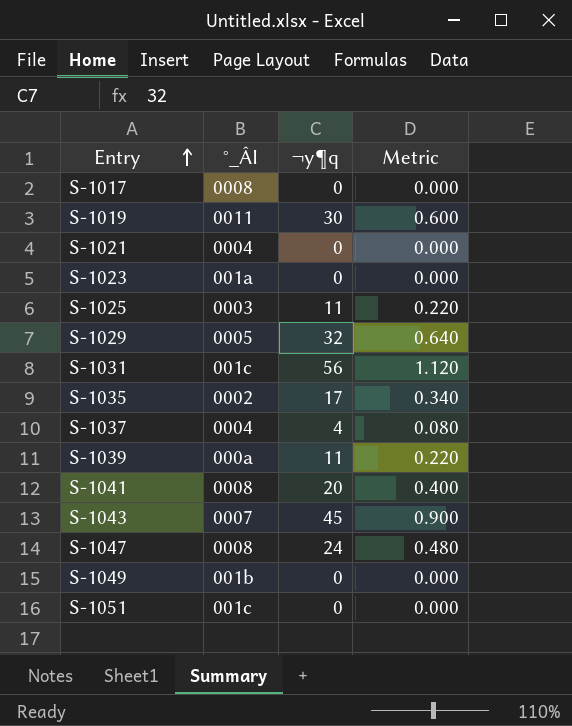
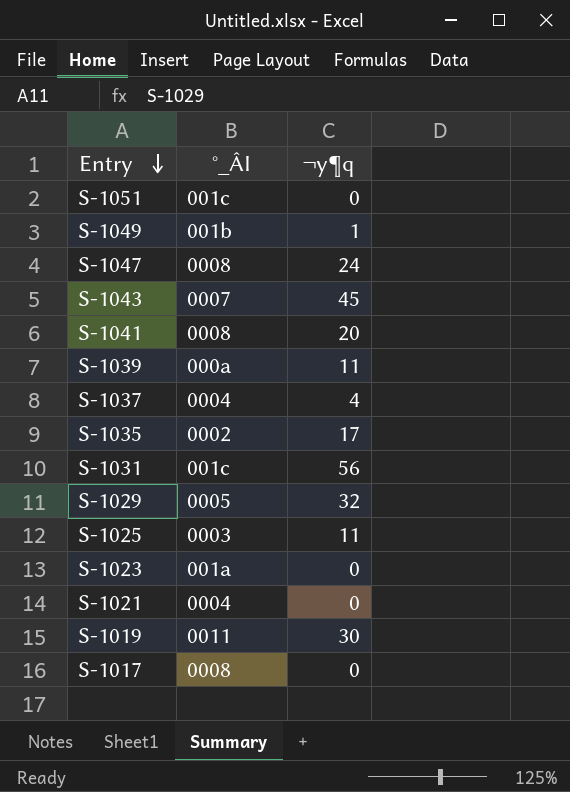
row order: Entry ascending -> Entry descending
column Metric | formula: [¬y¶q] * 0.02 -> none
S-1049 | ¬y¶q: 0 -> 1

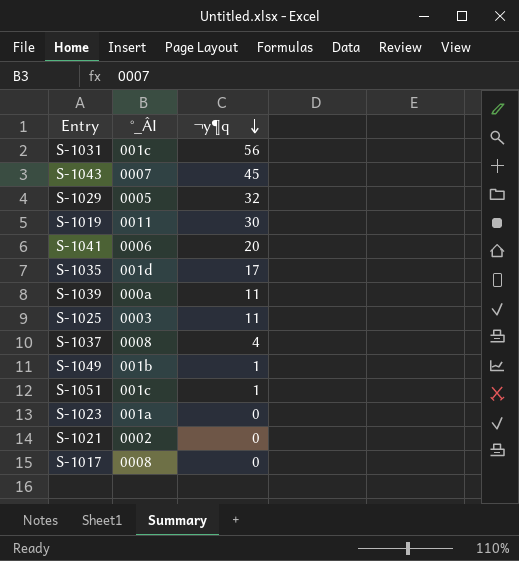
row order: Entry descending -> ¬y¶q descending
row S-1047: 0008 | 24 -> none
S-1041 | °_ÂI: 0008 -> 0006
S-1035 | °_ÂI: 0002 -> 001d
S-1037 | °_ÂI: 0004 -> 0008
S-1051 | ¬y¶q: 0 -> 1
S-1021 | °_ÂI: 0004 -> 0002

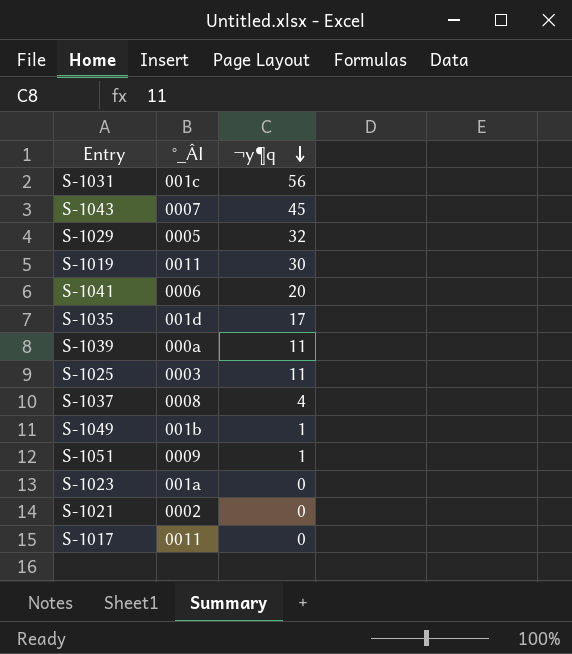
S-1051 | °_ÂI: 001c -> 0009
S-1017 | °_ÂI: 0008 -> 0011

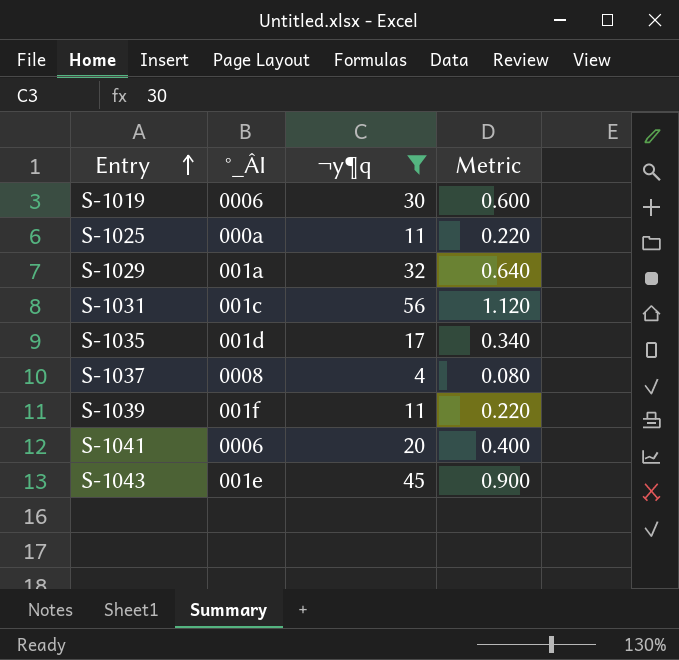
filter: none -> ¬y¶q >= 4
row order: ¬y¶q descending -> Entry ascending
column Metric | formula: none -> [¬y¶q] * 0.02
S-1019 | °_ÂI: 0011 -> 0006
S-1025 | °_ÂI: 0003 -> 000a
S-1029 | °_ÂI: 0005 -> 001a
S-1039 | °_ÂI: 000a -> 001f
S-1043 | °_ÂI: 0007 -> 001e

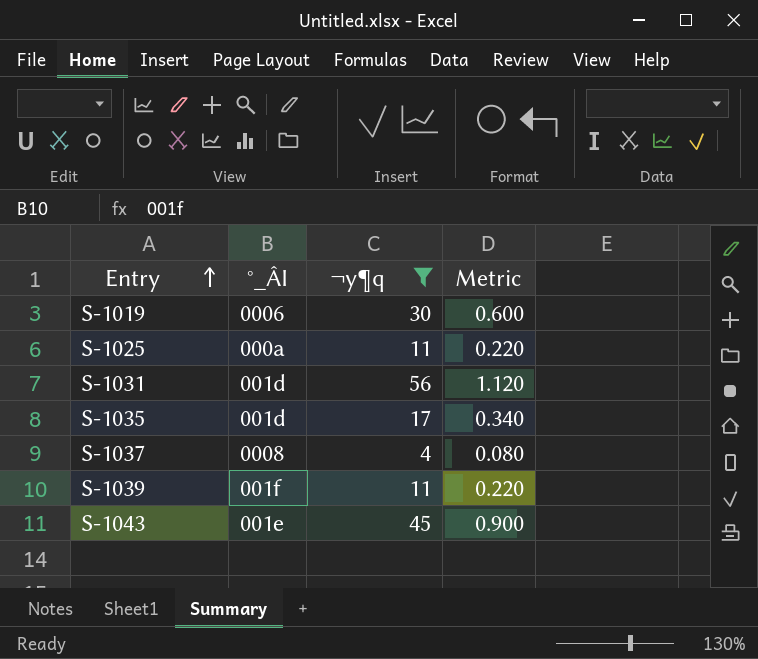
row S-1029: 001a | 32 | 0.640 -> none
row S-1041: 0006 | 20 | 0.400 -> none
S-1031 | °_ÂI: 001c -> 001d

